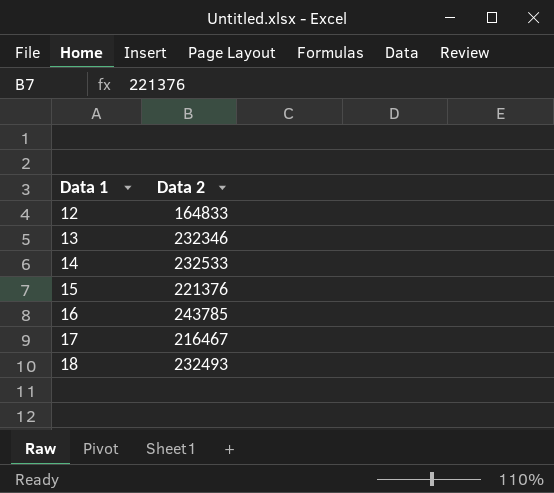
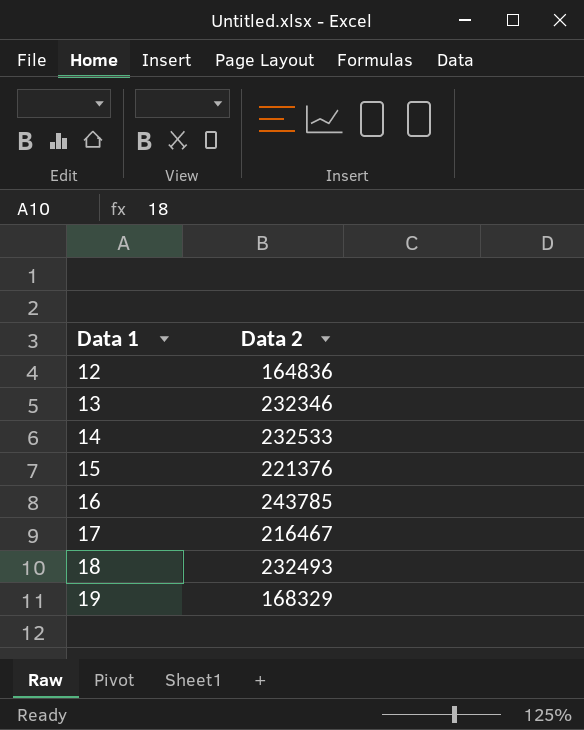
12 | Data 2: 164833 -> 164836
row 19: none -> 168329

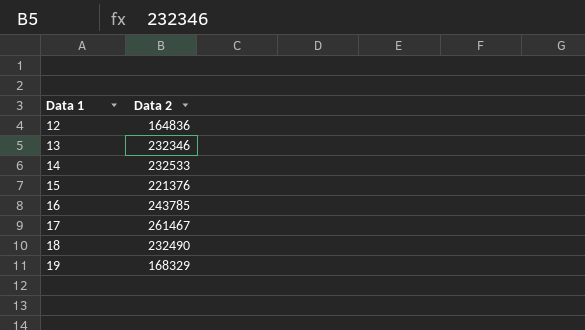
17 | Data 2: 216467 -> 261467
18 | Data 2: 232493 -> 232490

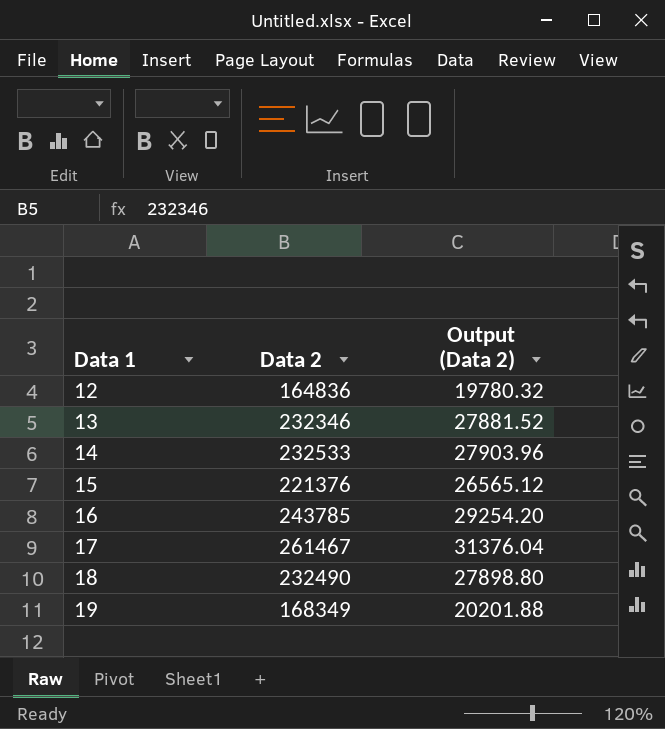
column Output (Data 2) | formula: none -> [Data 2] * 0.12
19 | Data 2: 168329 -> 168349

